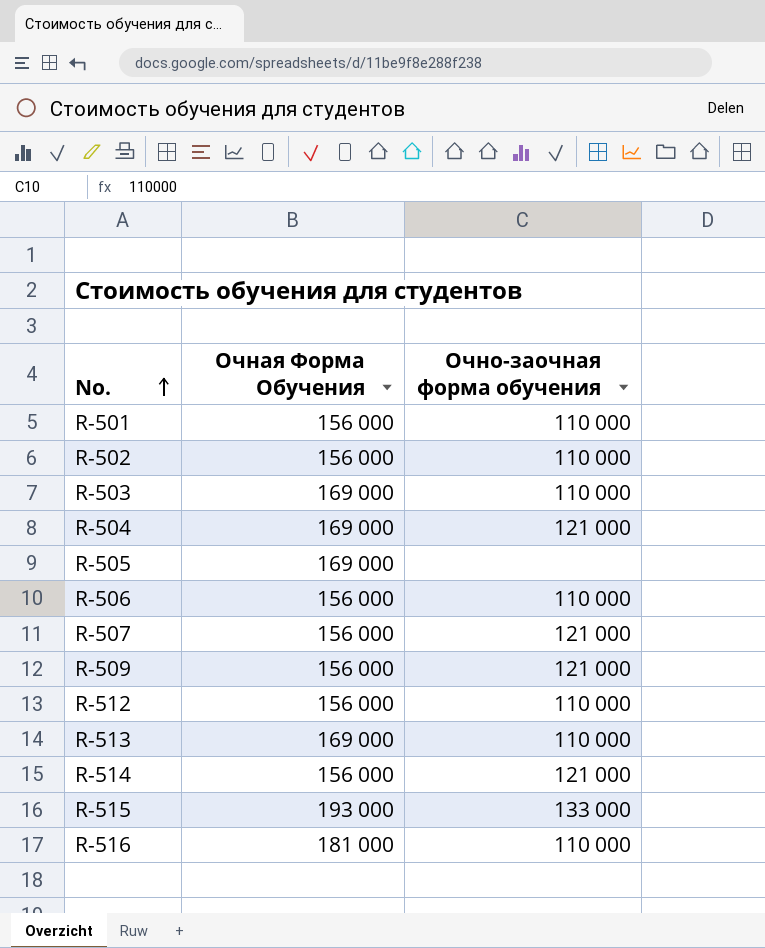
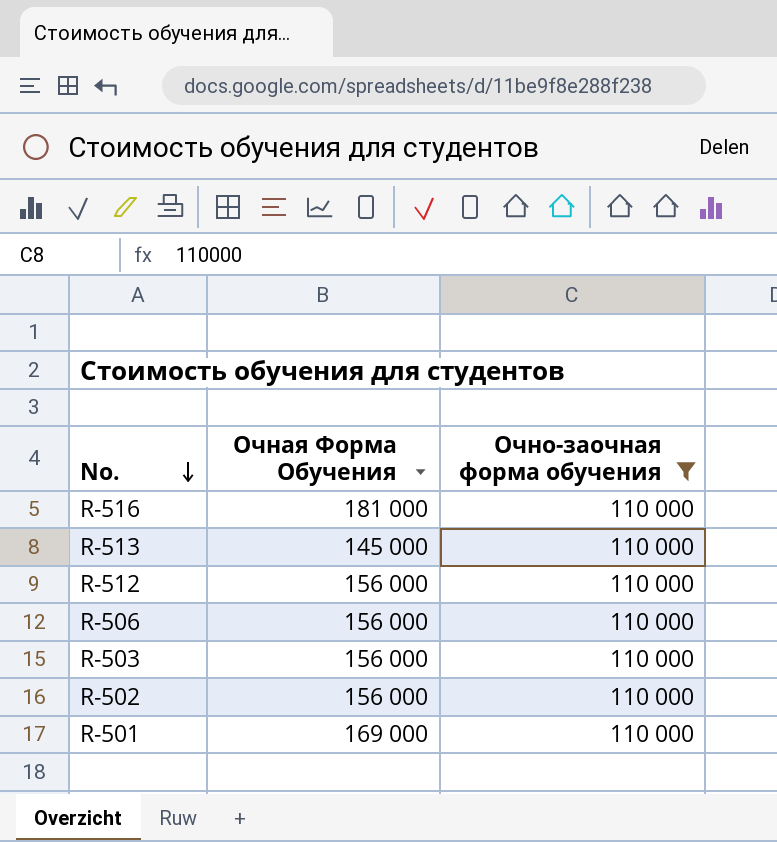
filter: none -> Очно-заочная форма обучения = 110 000
row order: No. ascending -> No. descending
R-513 | Очная Форма Обучения: 169 000 -> 145 000
R-503 | Очная Форма Обучения: 169 000 -> 156 000
R-501 | Очная Форма Обучения: 156 000 -> 169 000

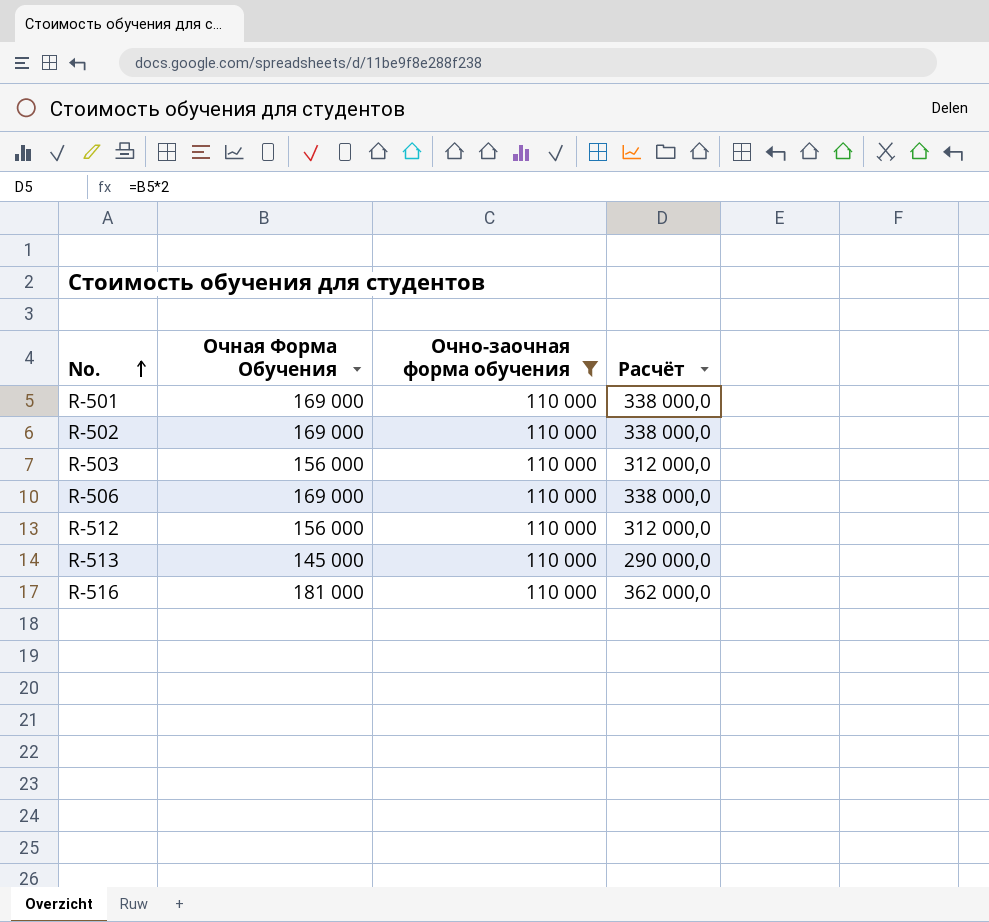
row order: No. descending -> No. ascending
column Расчёт | formula: none -> [Очная Форма Обучения] * 2
R-502 | Очная Форма Обучения: 156 000 -> 169 000
R-506 | Очная Форма Обучения: 156 000 -> 169 000

